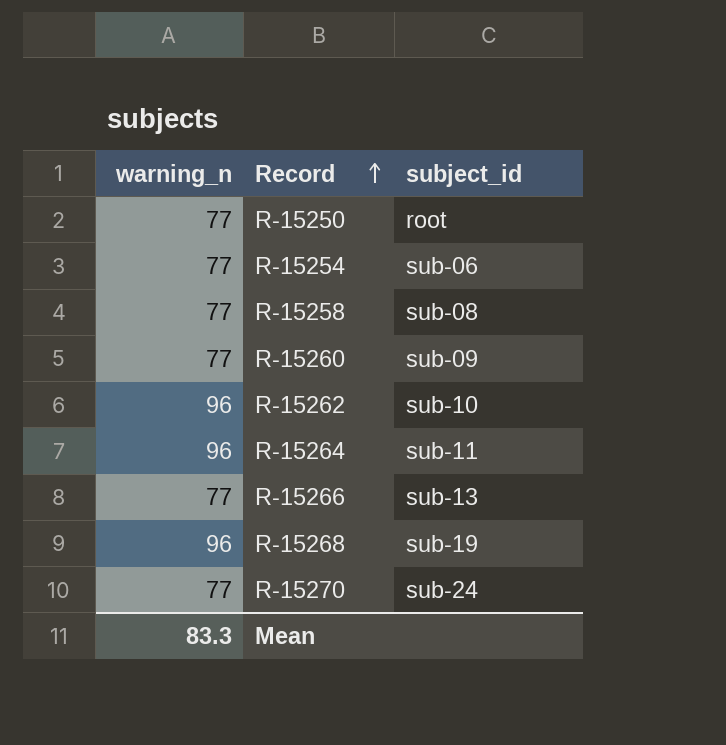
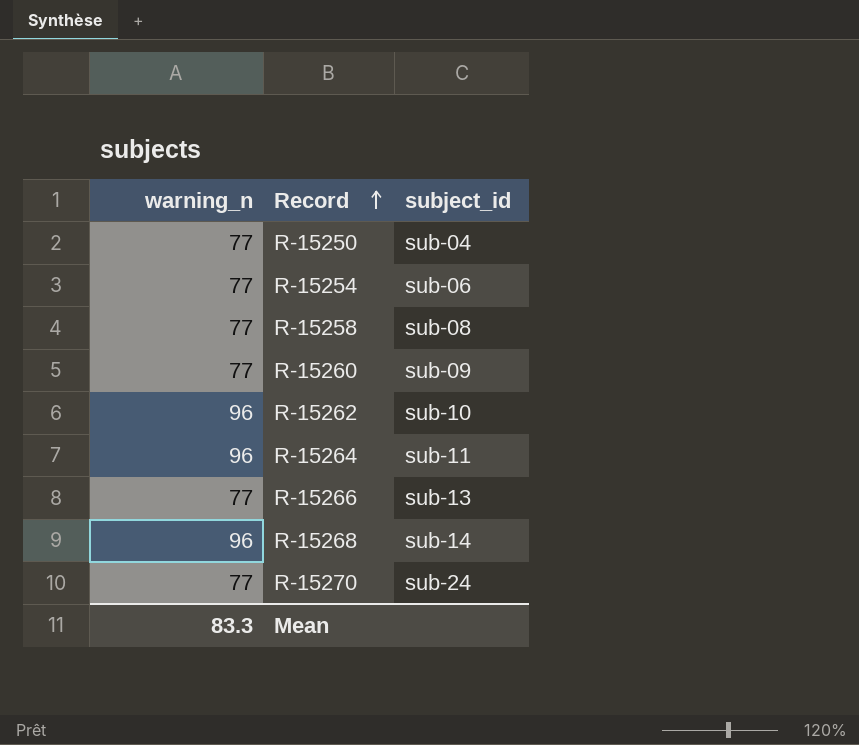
R-15250 | subject_id: root -> sub-04
R-15268 | subject_id: sub-19 -> sub-14

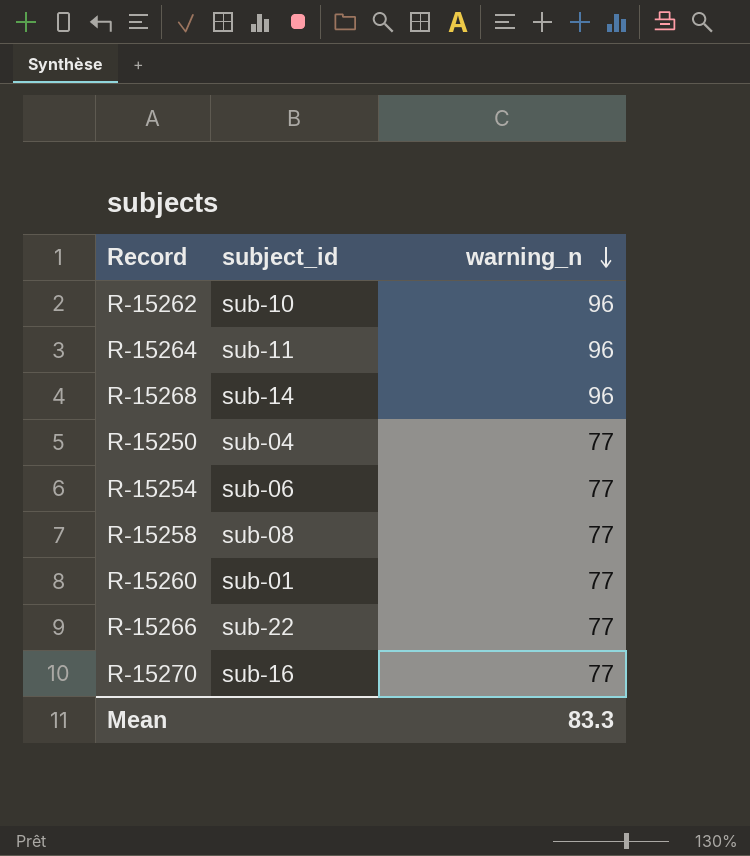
row order: Record ascending -> warning_n descending
column warning_n | position: 1 -> 3
R-15260 | subject_id: sub-09 -> sub-01
R-15266 | subject_id: sub-13 -> sub-22
R-15270 | subject_id: sub-24 -> sub-16

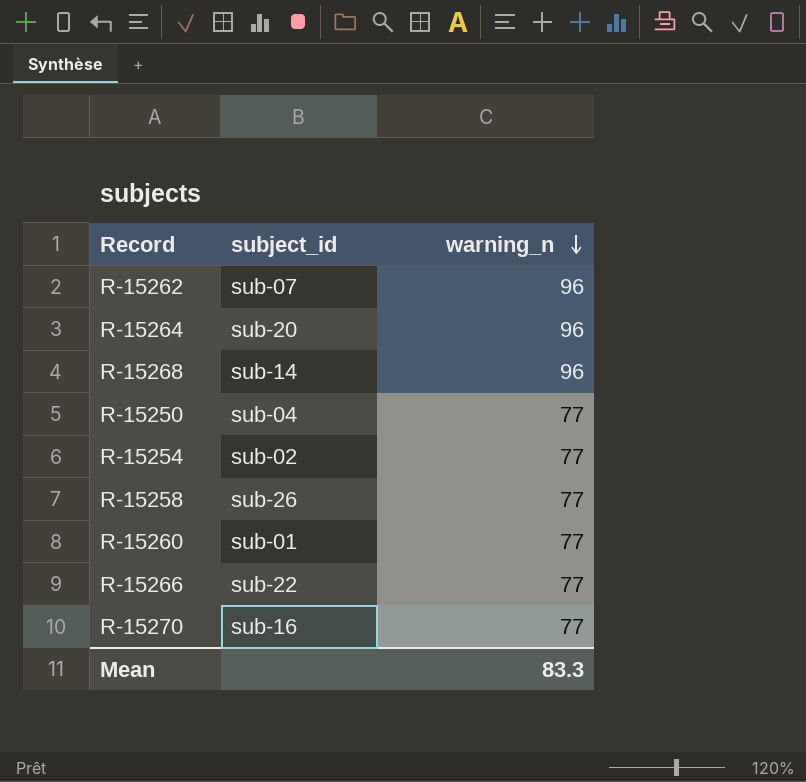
R-15262 | subject_id: sub-10 -> sub-07
R-15264 | subject_id: sub-11 -> sub-20
R-15254 | subject_id: sub-06 -> sub-02
R-15258 | subject_id: sub-08 -> sub-26

